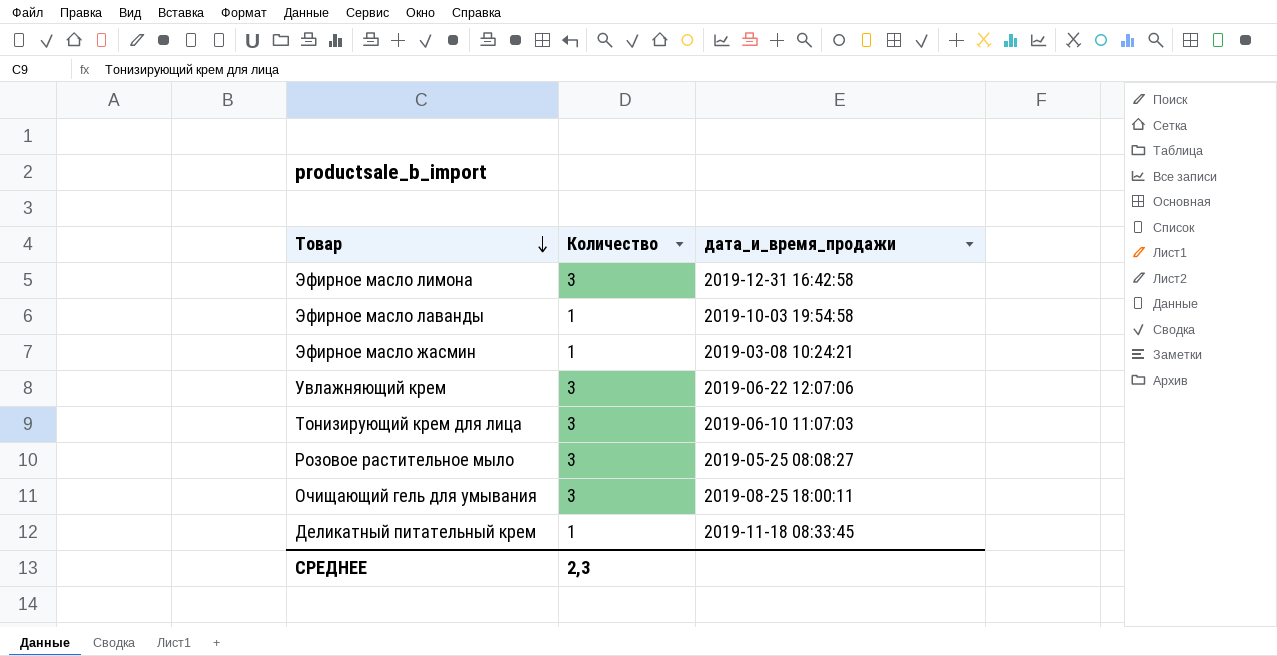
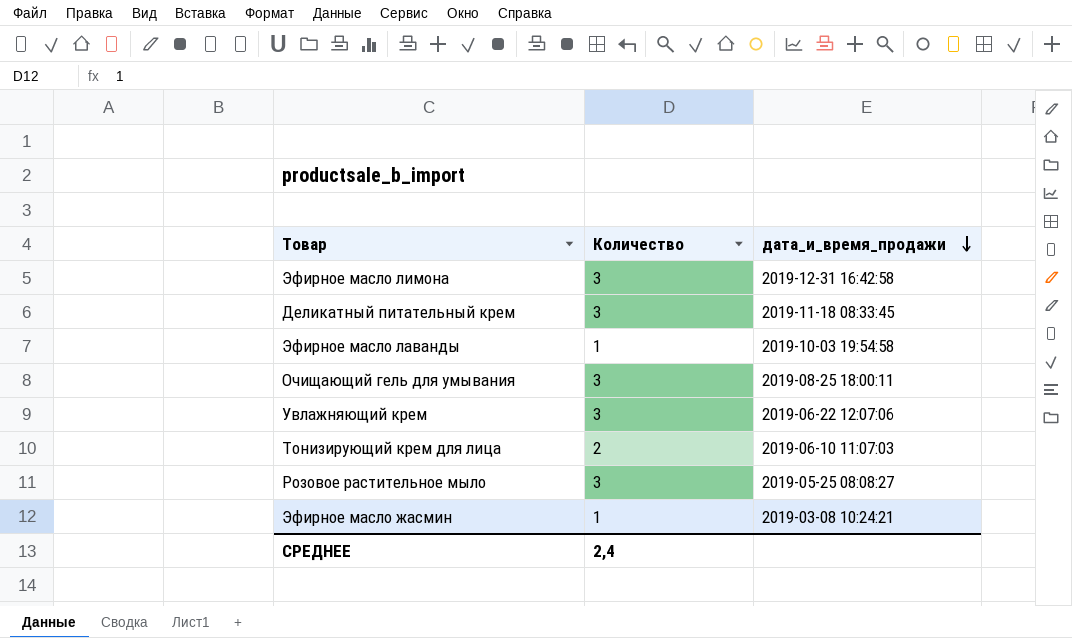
row order: Товар descending -> дата_и_время_продажи descending
Деликатный питательный крем | Количество: 1 -> 3
Тонизирующий крем для лица | Количество: 3 -> 2
СРЕДНЕЕ | Количество: 2,3 -> 2,4

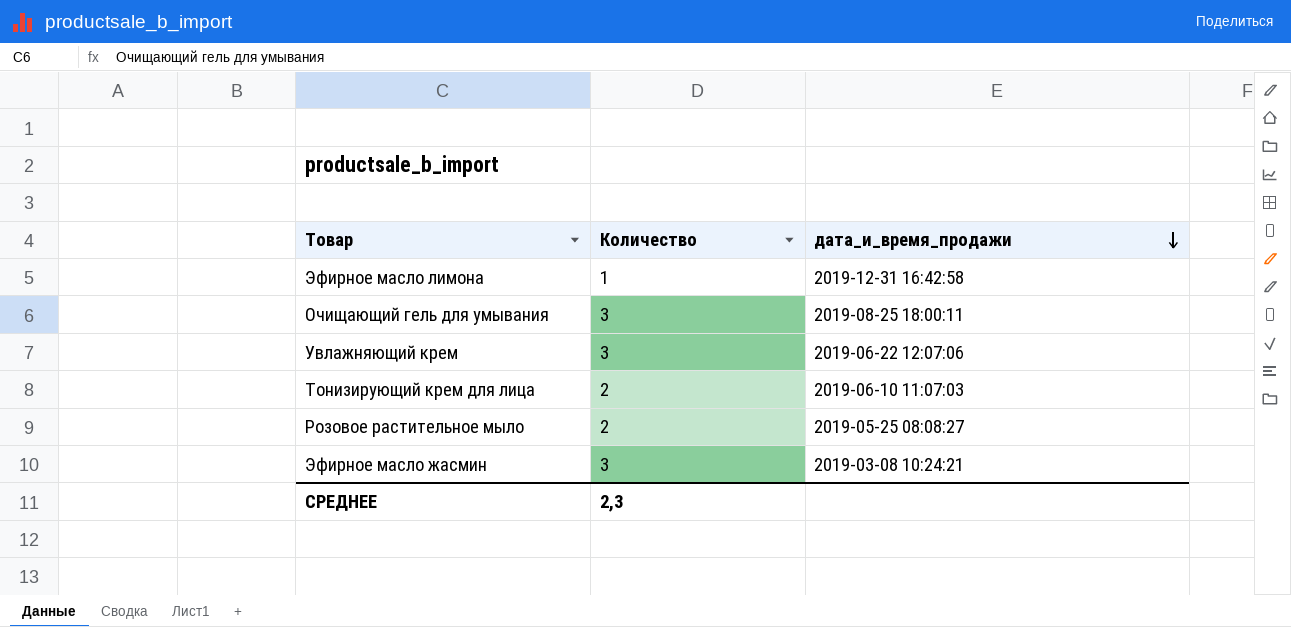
row Деликатный питательный крем: 3 | 2019-11-18 08:33:45 -> none
row Эфирное масло лаванды: 1 | 2019-10-03 19:54:58 -> none
Эфирное масло лимона | Количество: 3 -> 1
Розовое растительное мыло | Количество: 3 -> 2
Эфирное масло жасмин | Количество: 1 -> 3
СРЕДНЕЕ | Количество: 2,4 -> 2,3

